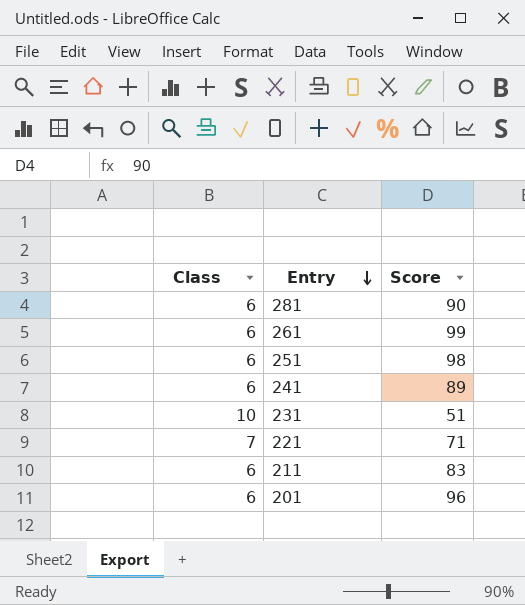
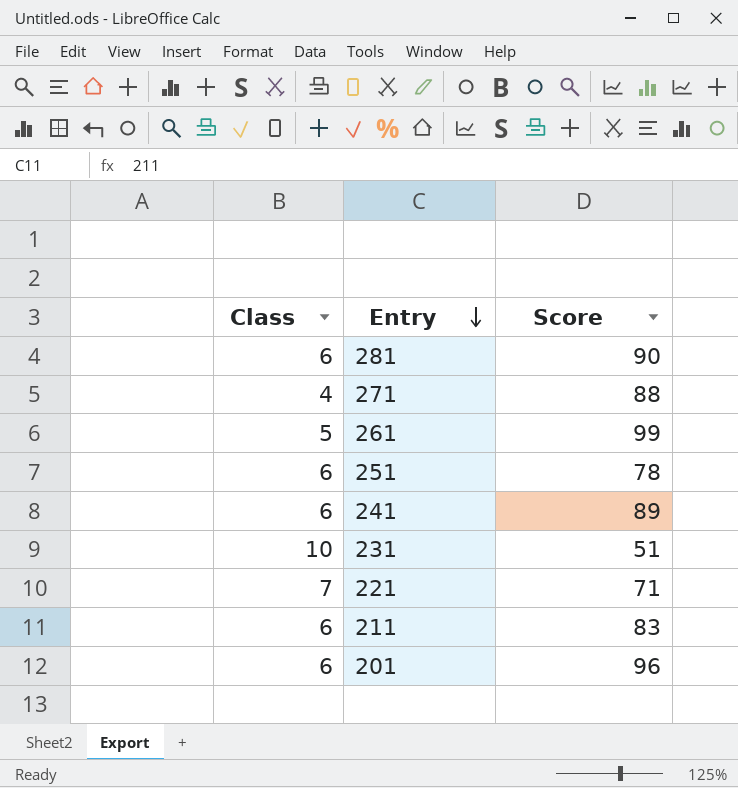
row 271: none -> 4 | 88
261 | Class: 6 -> 5
251 | Score: 98 -> 78

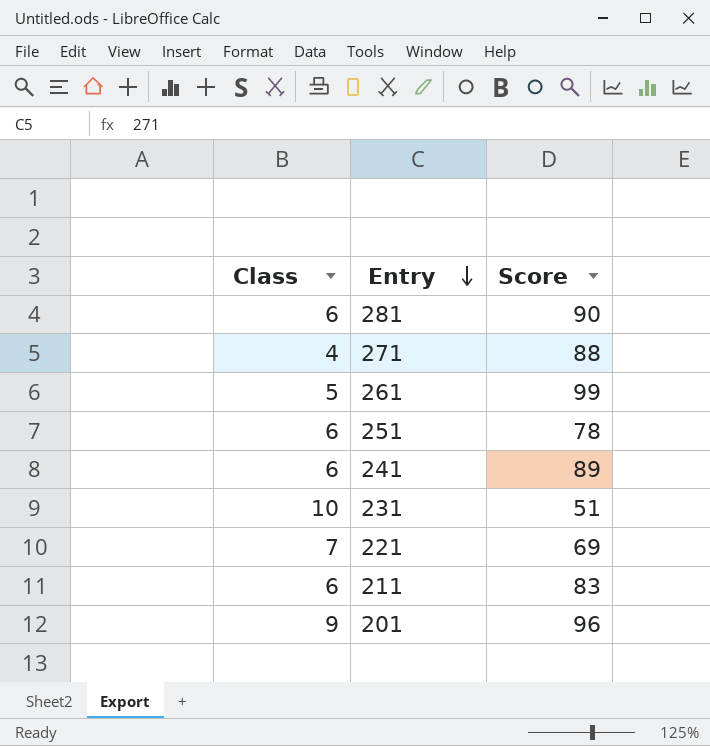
221 | Score: 71 -> 69
201 | Class: 6 -> 9

